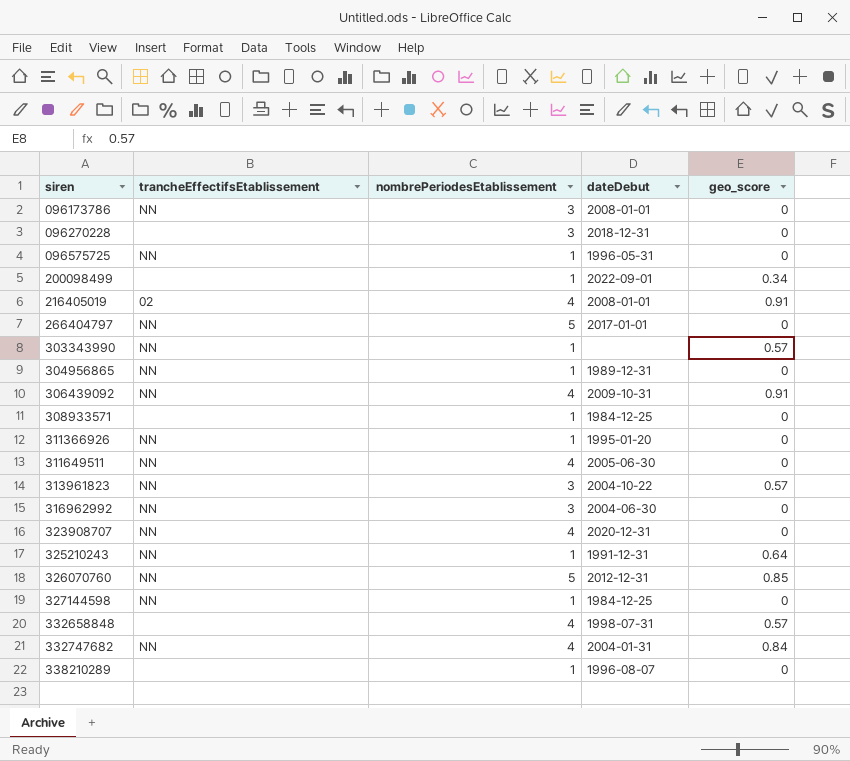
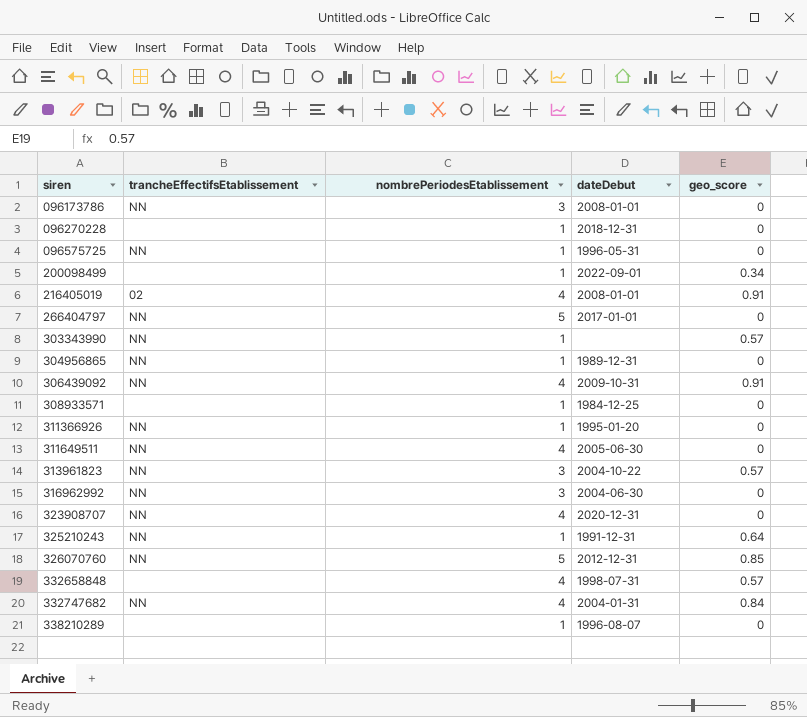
row 327144598: NN | 1 | 1984-12-25 | 0 -> none
096270228 | nombrePeriodesEtablissement: 3 -> 1

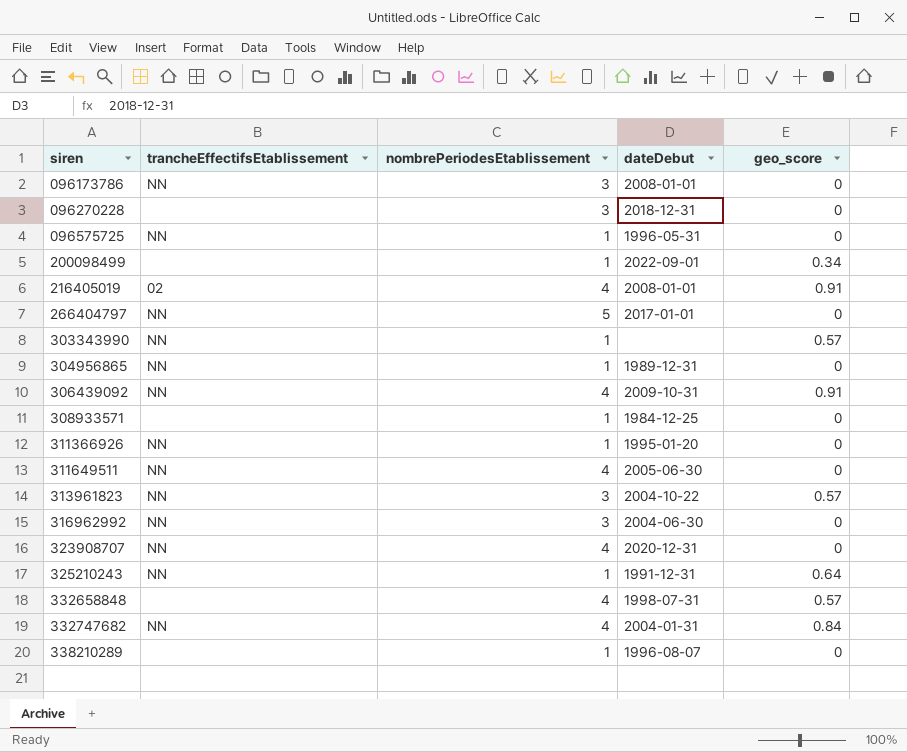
row 326070760: NN | 5 | 2012-12-31 | 0.85 -> none
096270228 | nombrePeriodesEtablissement: 1 -> 3

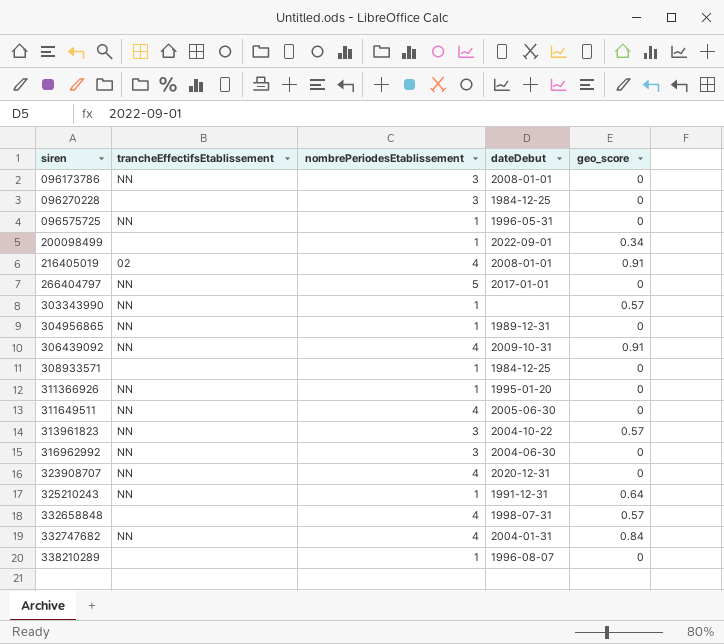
096270228 | dateDebut: 2018-12-31 -> 1984-12-25

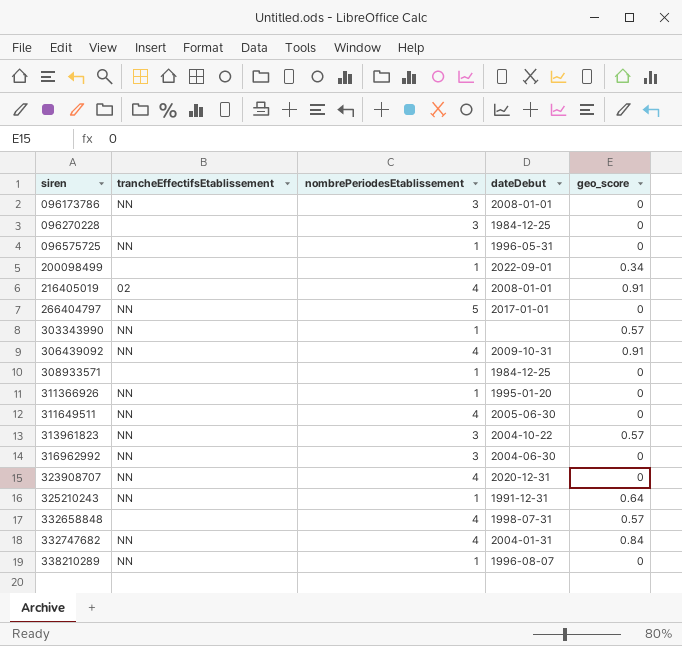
row 304956865: NN | 1 | 1989-12-31 | 0 -> none
338210289 | trancheEffectifsEtablissement: none -> NN

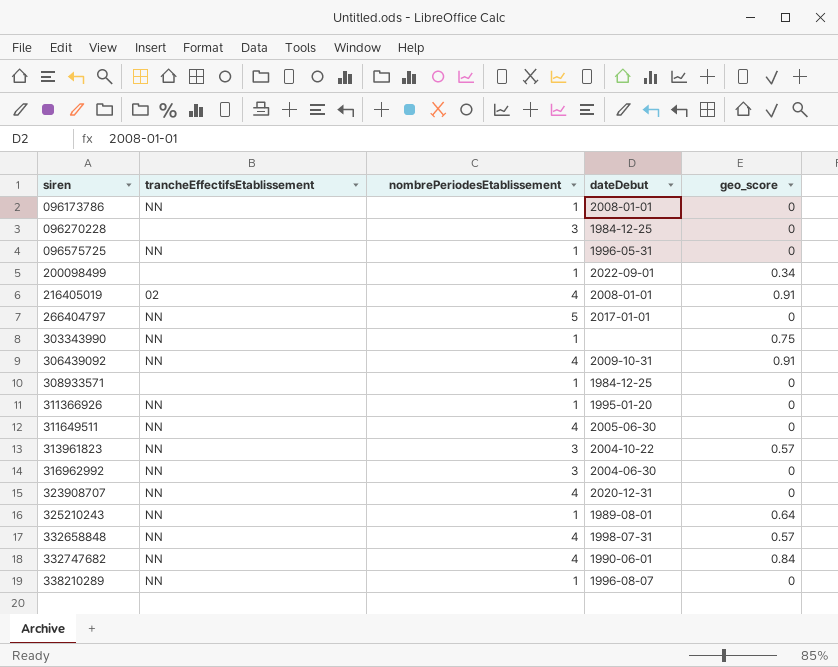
096173786 | nombrePeriodesEtablissement: 3 -> 1
303343990 | geo_score: 0.57 -> 0.75
325210243 | dateDebut: 1991-12-31 -> 1989-08-01
332658848 | trancheEffectifsEtablissement: none -> NN
332747682 | dateDebut: 2004-01-31 -> 1990-06-01

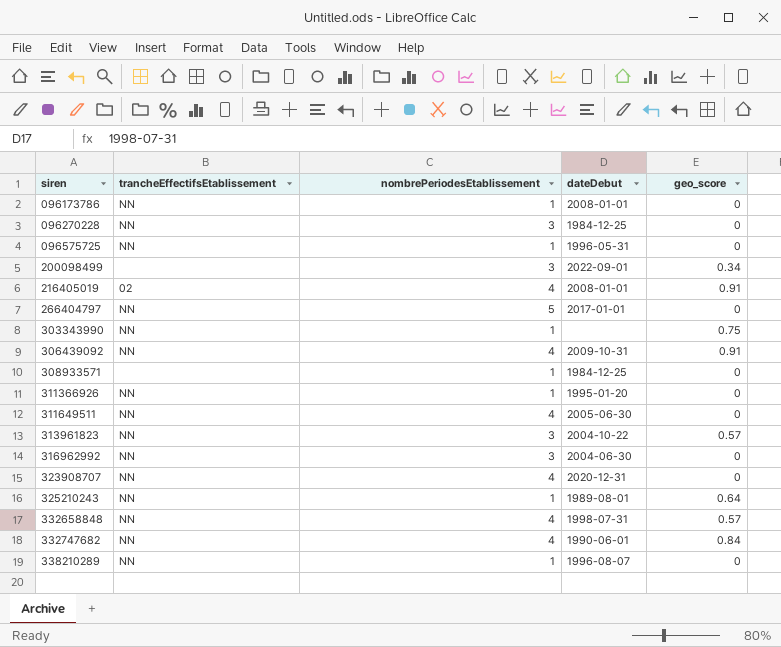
096270228 | trancheEffectifsEtablissement: none -> NN
200098499 | nombrePeriodesEtablissement: 1 -> 3

